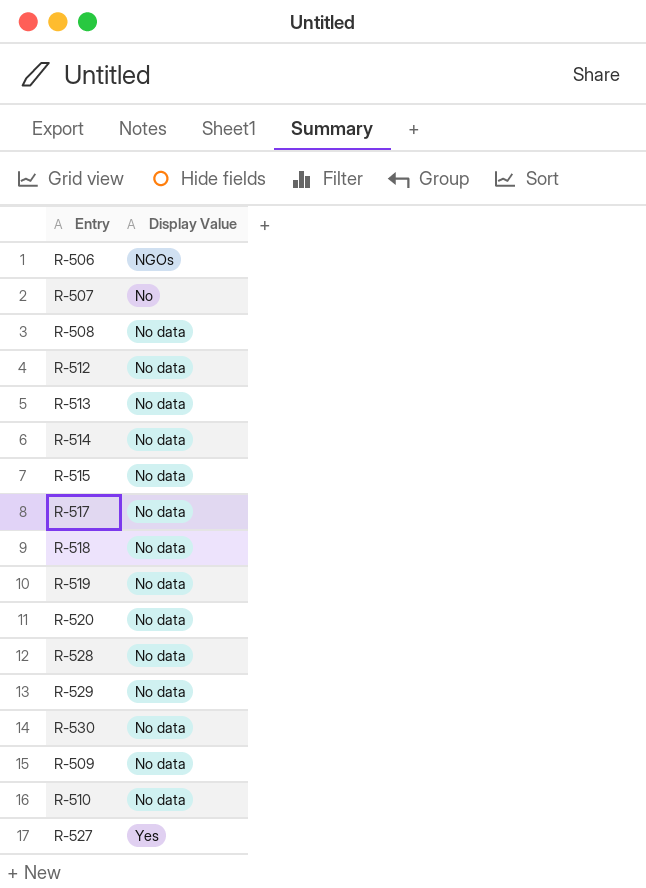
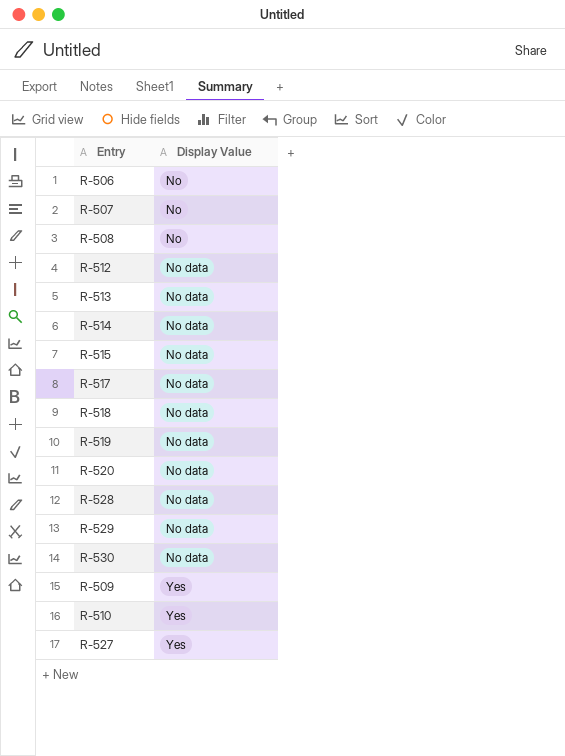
R-506 | Display Value: NGOs -> No
R-508 | Display Value: No data -> No
R-509 | Display Value: No data -> Yes
R-510 | Display Value: No data -> Yes

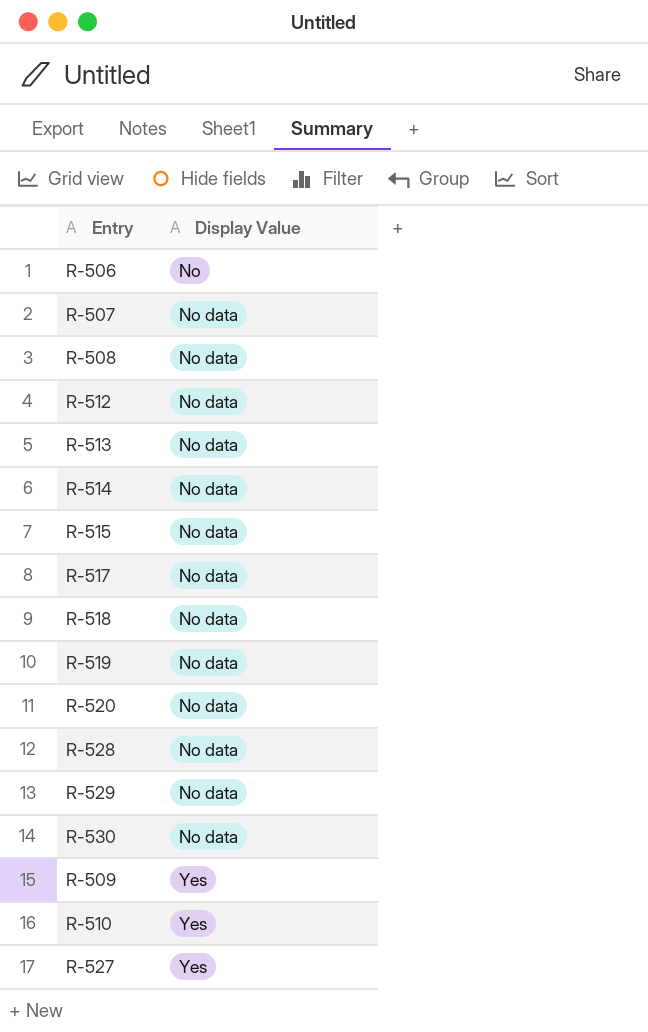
R-507 | Display Value: No -> No data
R-508 | Display Value: No -> No data

